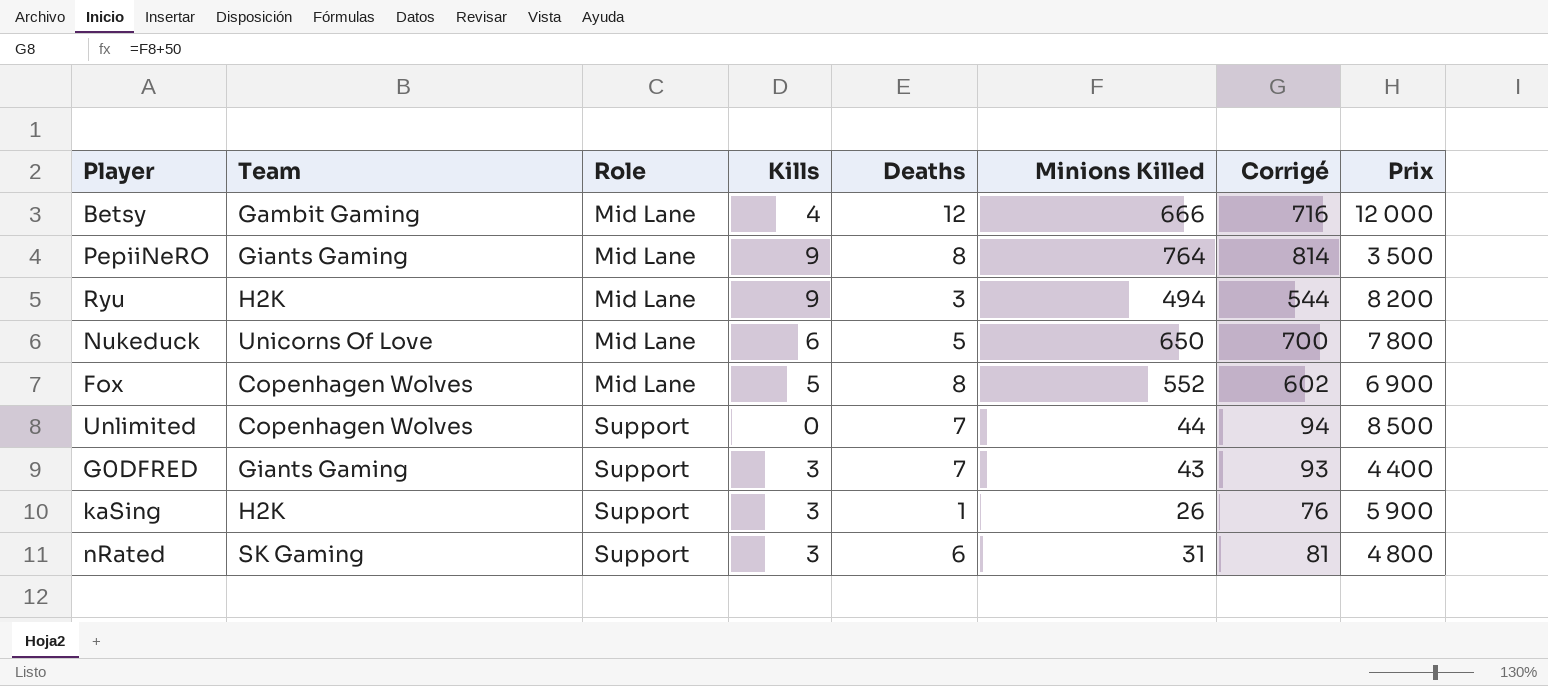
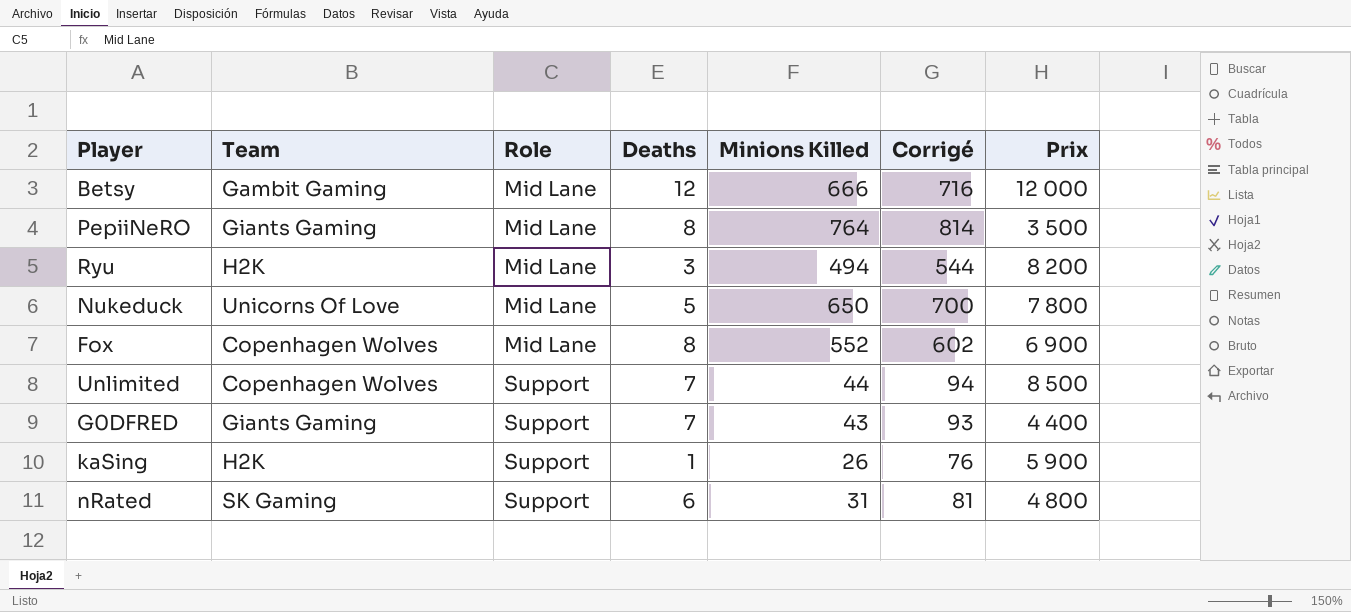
column Kills | position: 4 -> none

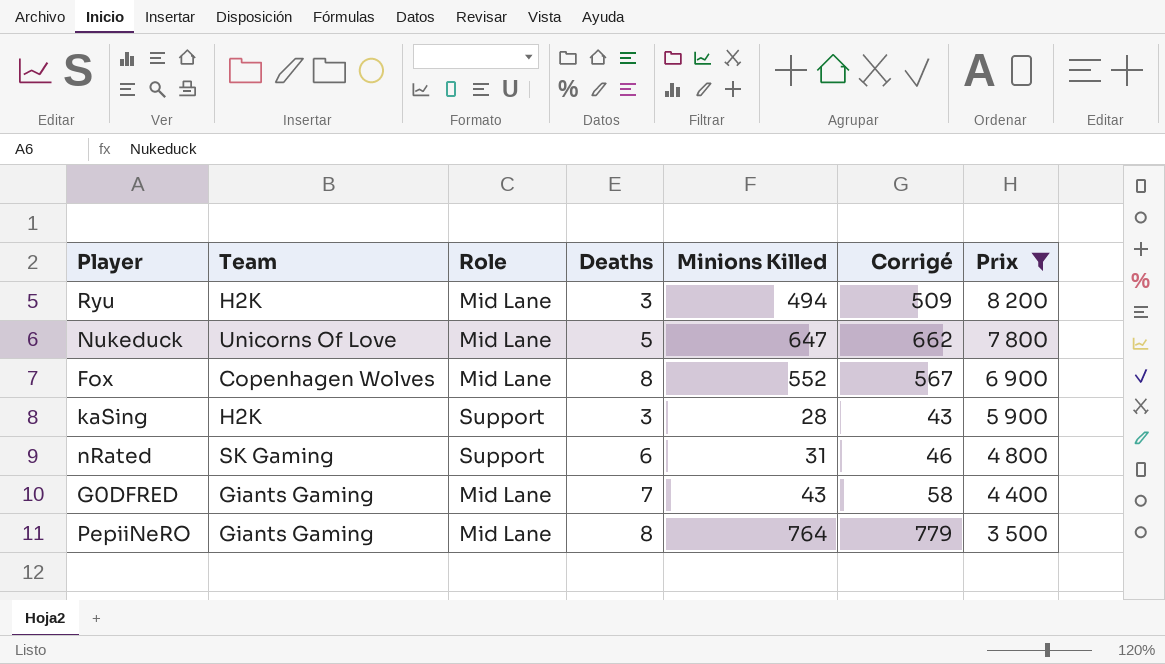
filter: none -> Prix <= 8 200
row order: Role ascending -> Prix descending
column Corrigé | formula: [Minions Killed] + 50 -> [Minions Killed] + 15
Nukeduck | Minions Killed: 650 -> 647
kaSing | Deaths: 1 -> 3
kaSing | Minions Killed: 26 -> 28
G0DFRED | Role: Support -> Mid Lane

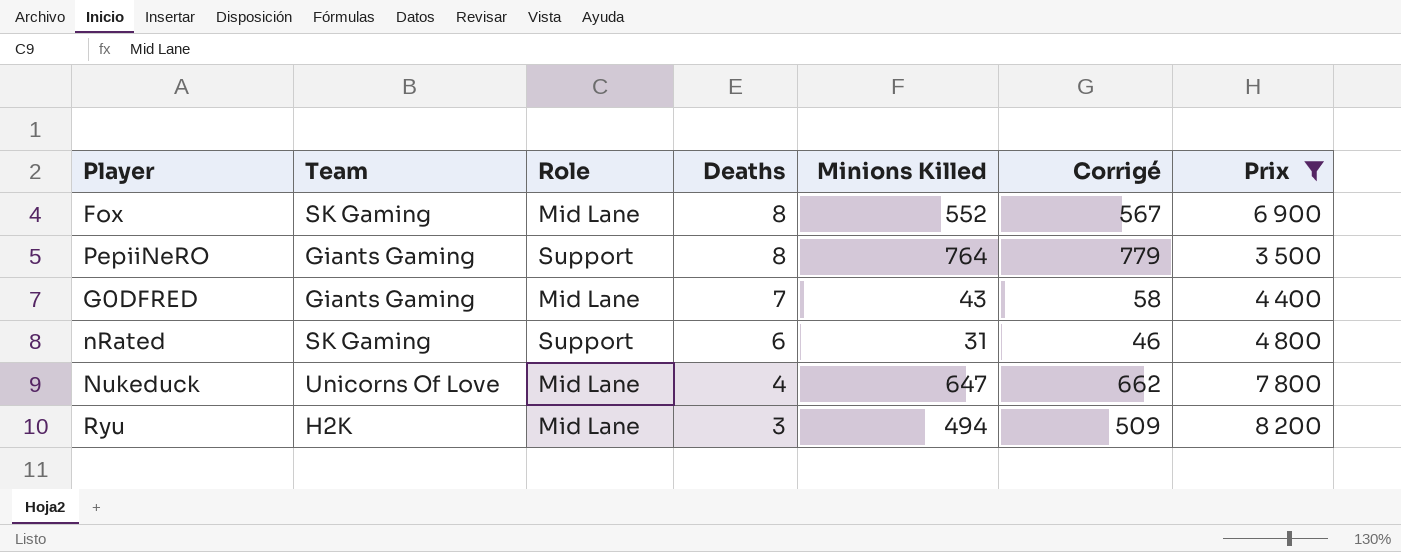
row order: Prix descending -> Deaths descending
row kaSing: H2K | Support | 3 | 28 | 43 | 5 900 -> none
Fox | Team: Copenhagen Wolves -> SK Gaming
PepiiNeRO | Role: Mid Lane -> Support
Nukeduck | Deaths: 5 -> 4

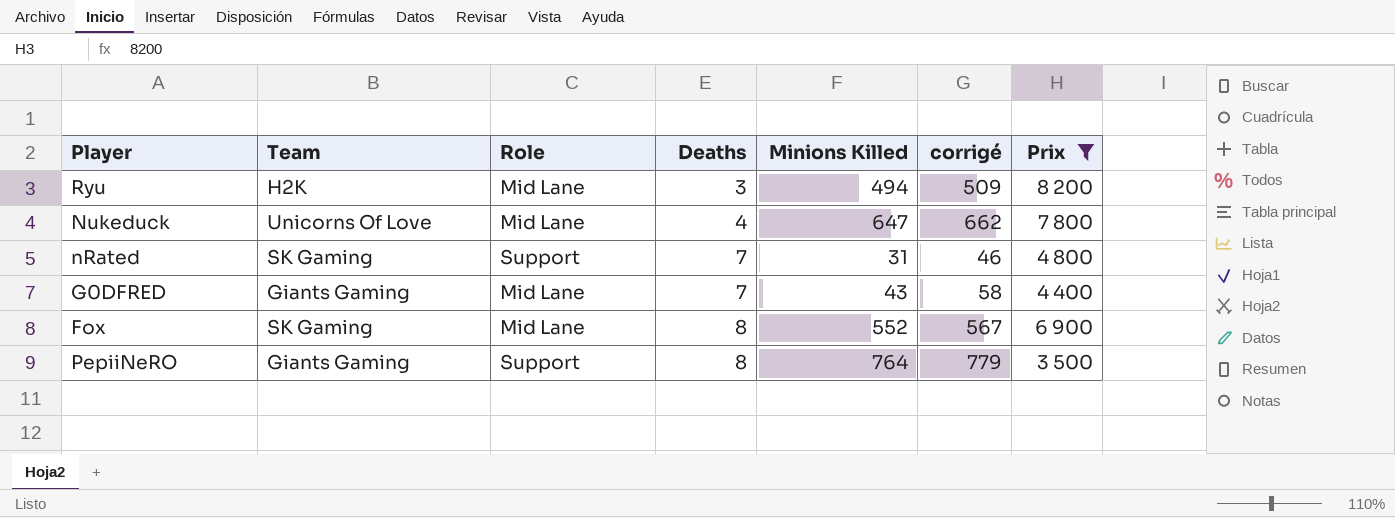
row order: Deaths descending -> Deaths ascending
column name: Corrigé -> corrigé
nRated | Deaths: 6 -> 7

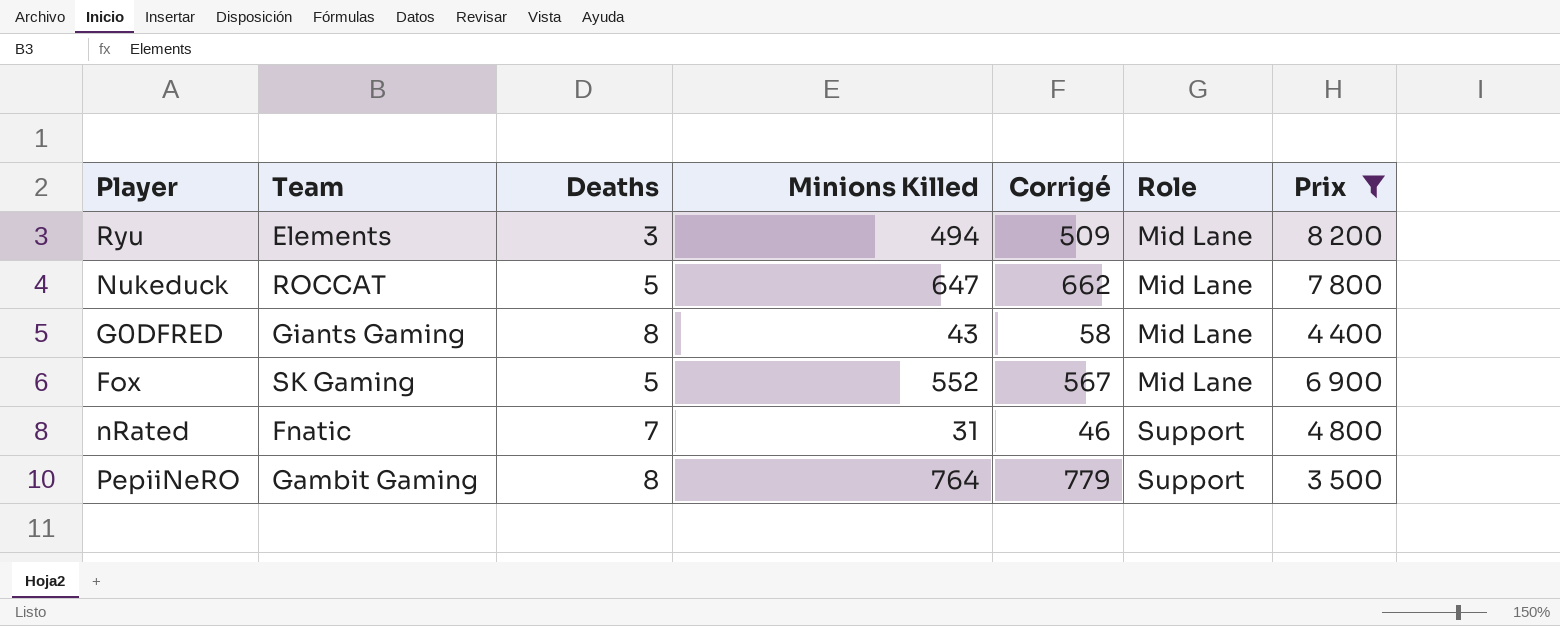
row order: Deaths ascending -> Role ascending
column name: corrigé -> Corrigé
column Role | position: 3 -> 6
Ryu | Team: H2K -> Elements
Nukeduck | Team: Unicorns Of Love -> ROCCAT
Nukeduck | Deaths: 4 -> 5
G0DFRED | Deaths: 7 -> 8
Fox | Deaths: 8 -> 5
nRated | Team: SK Gaming -> Fnatic
PepiiNeRO | Team: Giants Gaming -> Gambit Gaming

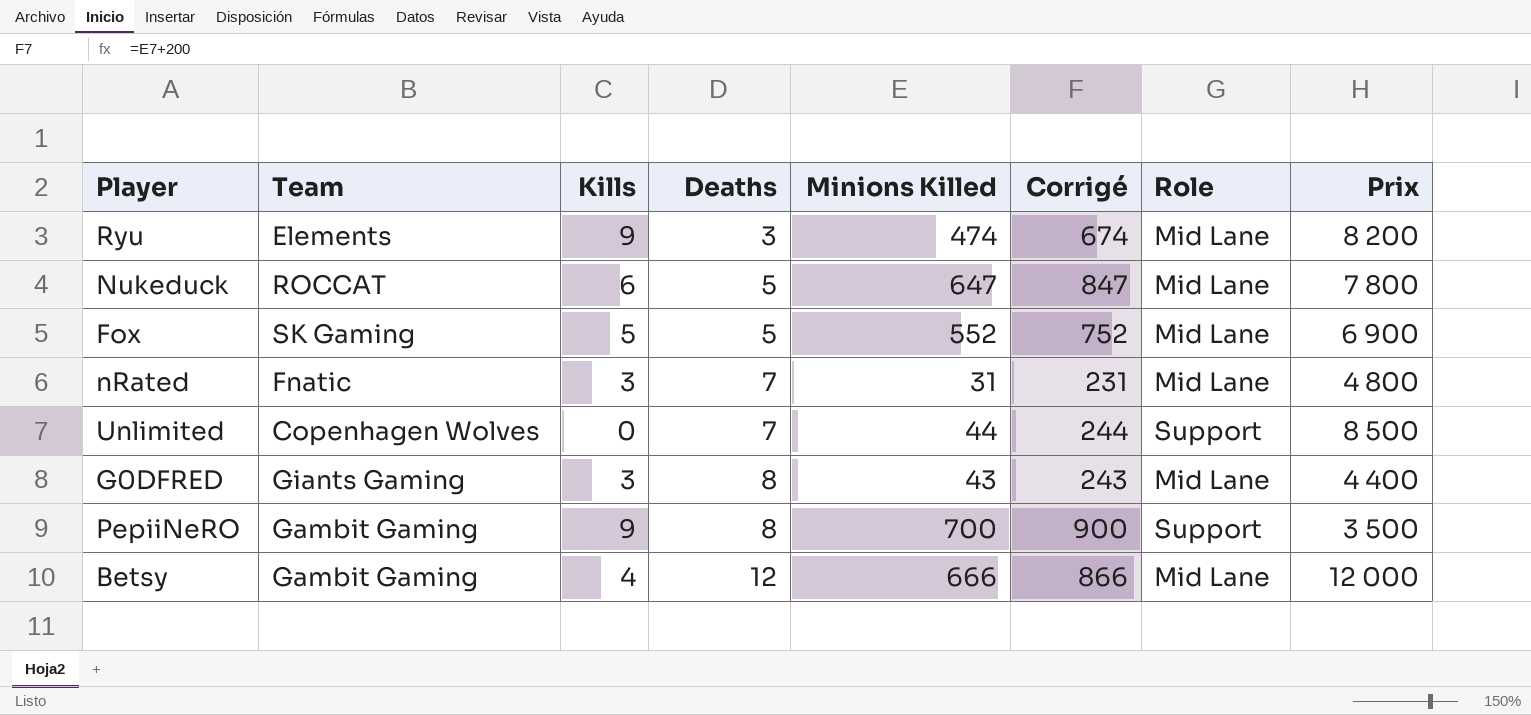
filter: Prix <= 8 200 -> none
row order: Role ascending -> Deaths ascending
column Kills | position: none -> 3
column Corrigé | formula: [Minions Killed] + 15 -> [Minions Killed] + 200
Ryu | Minions Killed: 494 -> 474
nRated | Role: Support -> Mid Lane
PepiiNeRO | Minions Killed: 764 -> 700

